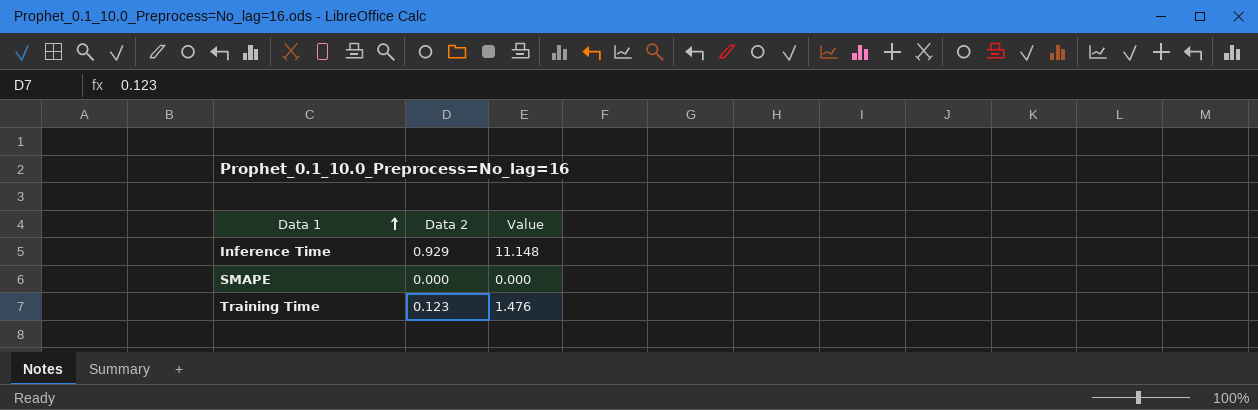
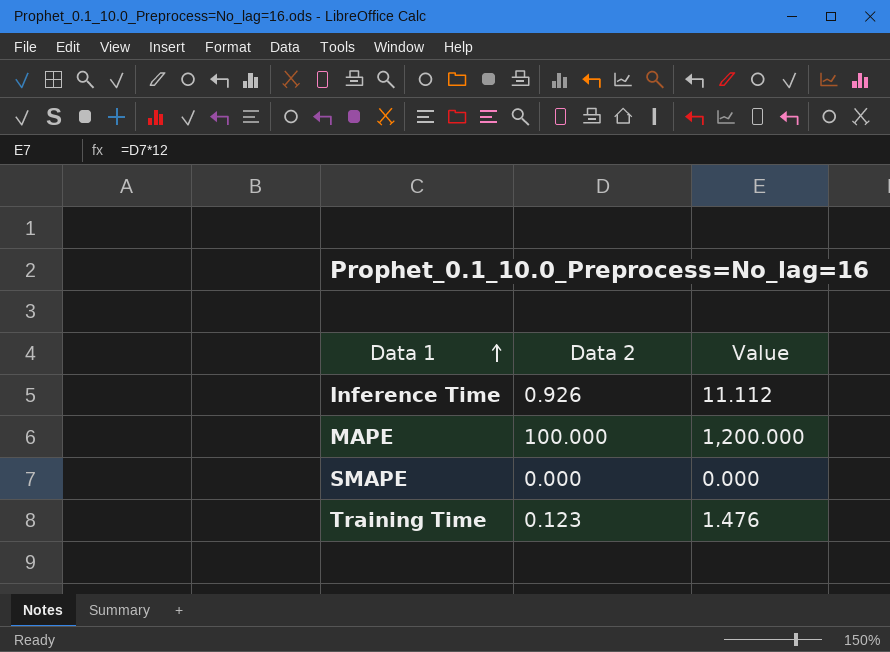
Inference Time | Data 2: 0.929 -> 0.926
Inference Time | Value: 11.148 -> 11.112
row MAPE: none -> 100.000 | 1,200.000

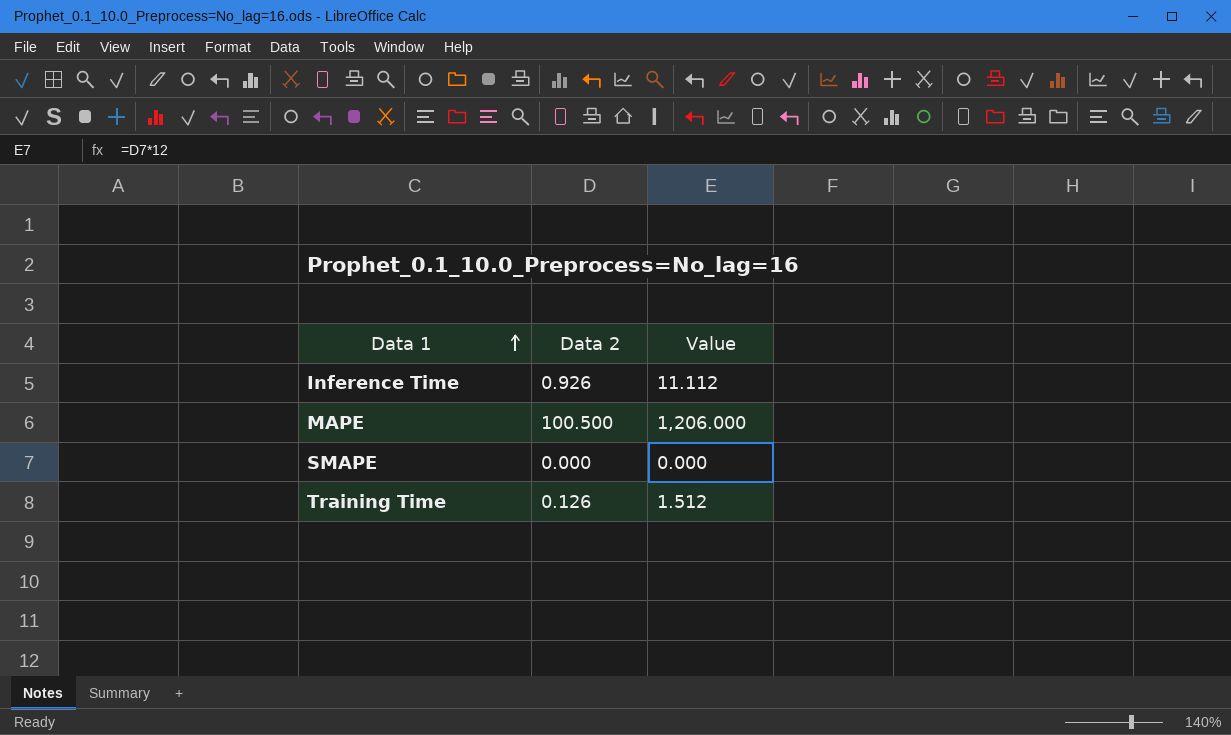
MAPE | Data 2: 100.000 -> 100.500
MAPE | Value: 1,200.000 -> 1,206.000
Training Time | Data 2: 0.123 -> 0.126
Training Time | Value: 1.476 -> 1.512

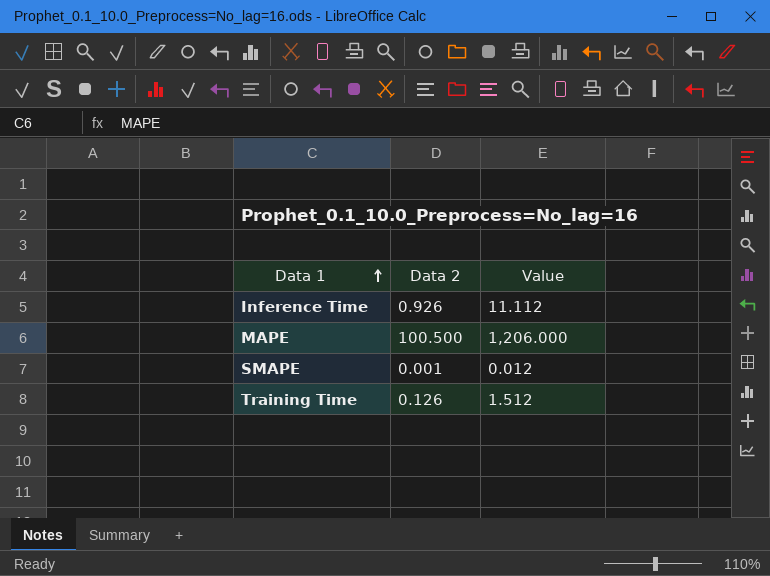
SMAPE | Data 2: 0.000 -> 0.001
SMAPE | Value: 0.000 -> 0.012

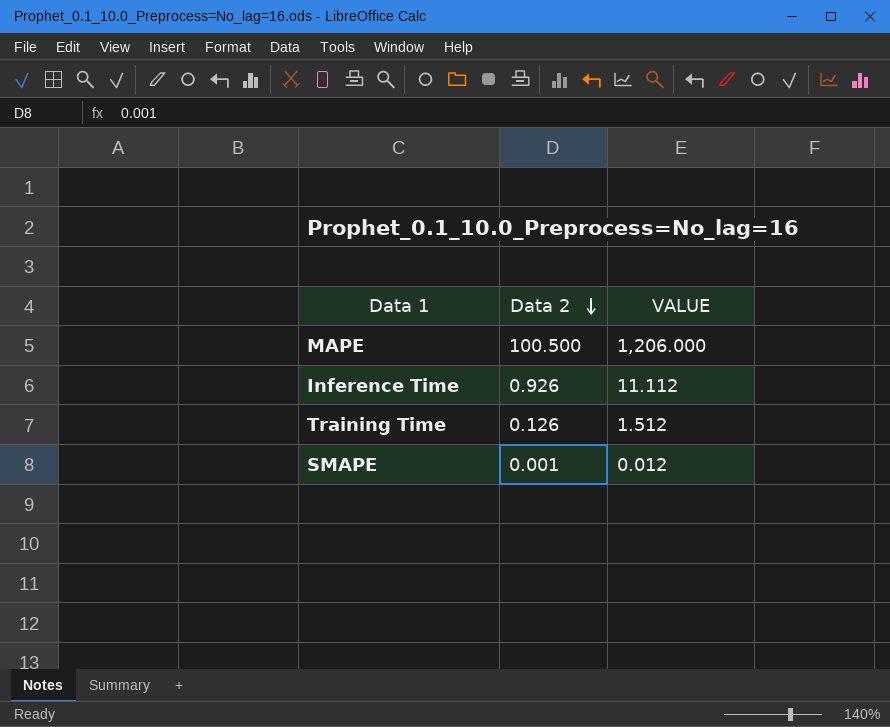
row order: Data 1 ascending -> Data 2 descending
column name: Value -> VALUE

